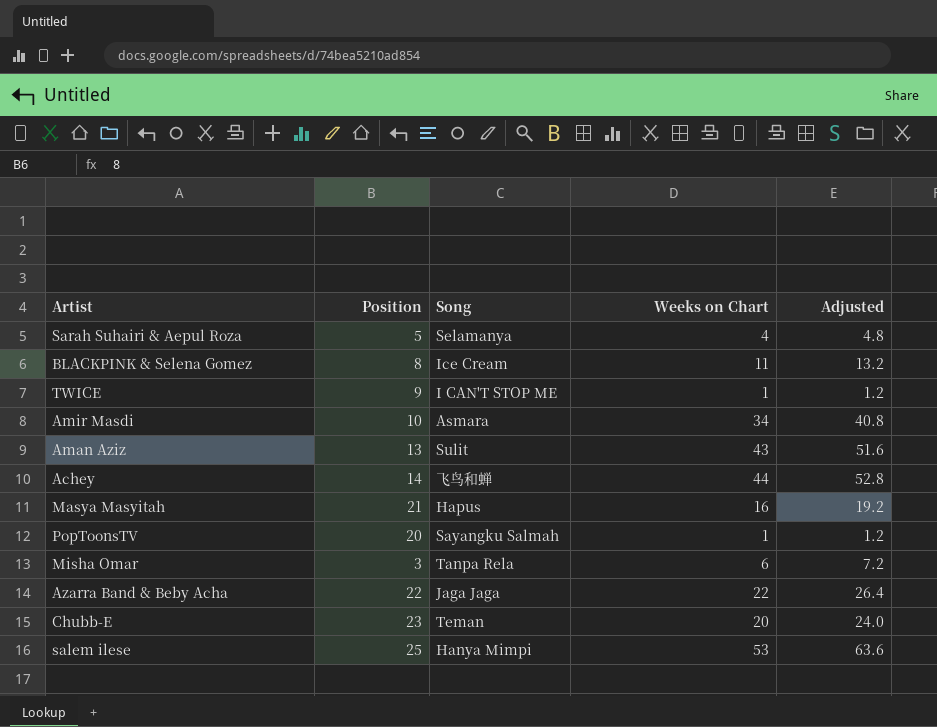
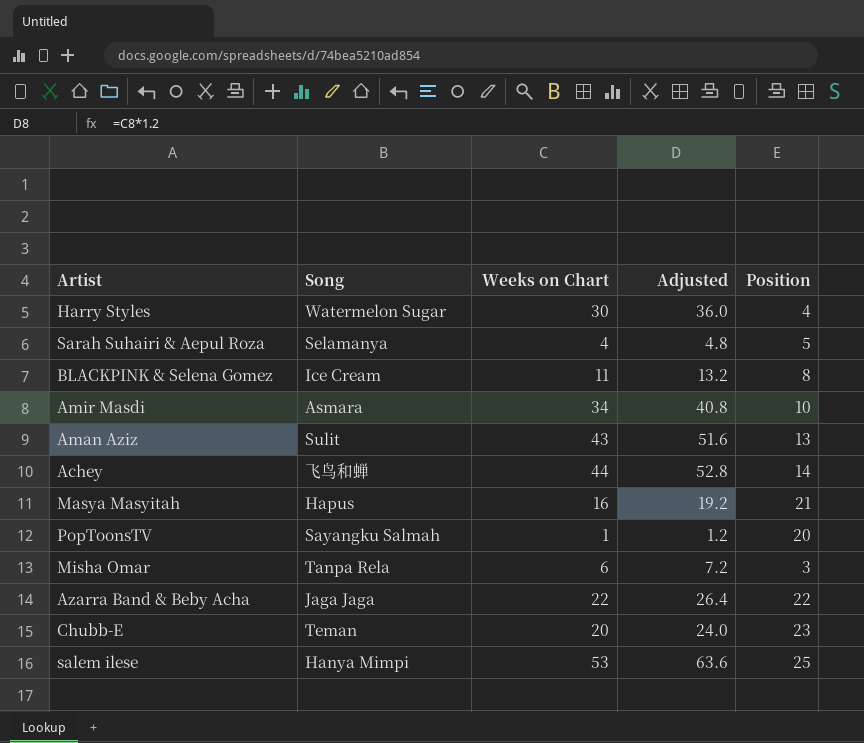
column Position | position: 2 -> 5
row TWICE: 9 | I CAN'T STOP ME | 1 | 1.2 -> none
row Harry Styles: none -> Watermelon Sugar | 30 | 36.0 | 4

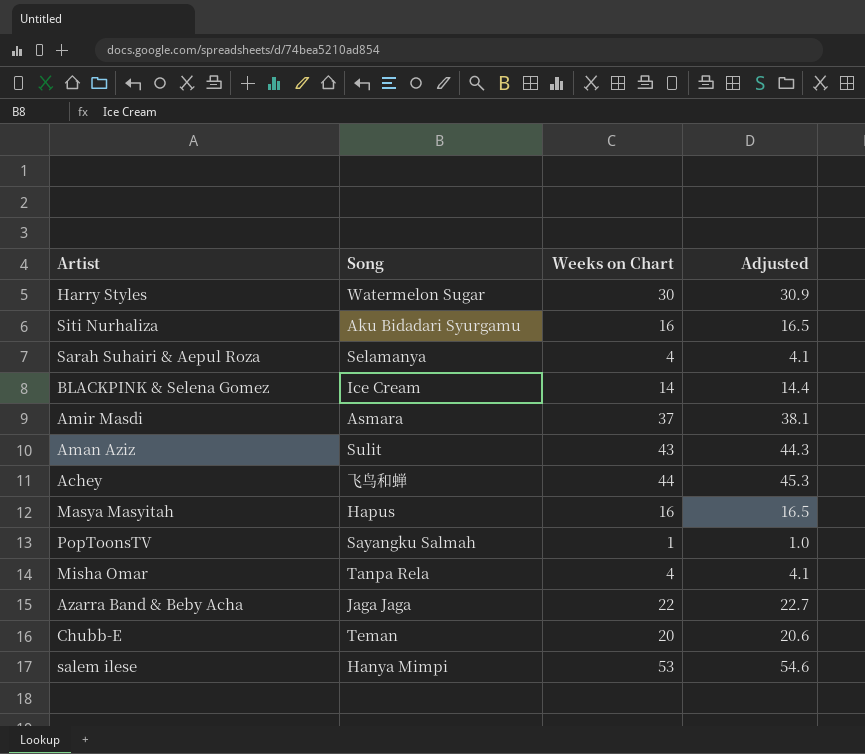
column Position | position: 5 -> none
column Adjusted | formula: [Weeks on Chart] * 1.2 -> [Weeks on Chart] * 1.03
row Siti Nurhaliza: none -> Aku Bidadari Syurgamu | 16 | 16.5
BLACKPINK & Selena Gomez | Weeks on Chart: 11 -> 14
Amir Masdi | Weeks on Chart: 34 -> 37
Misha Omar | Weeks on Chart: 6 -> 4

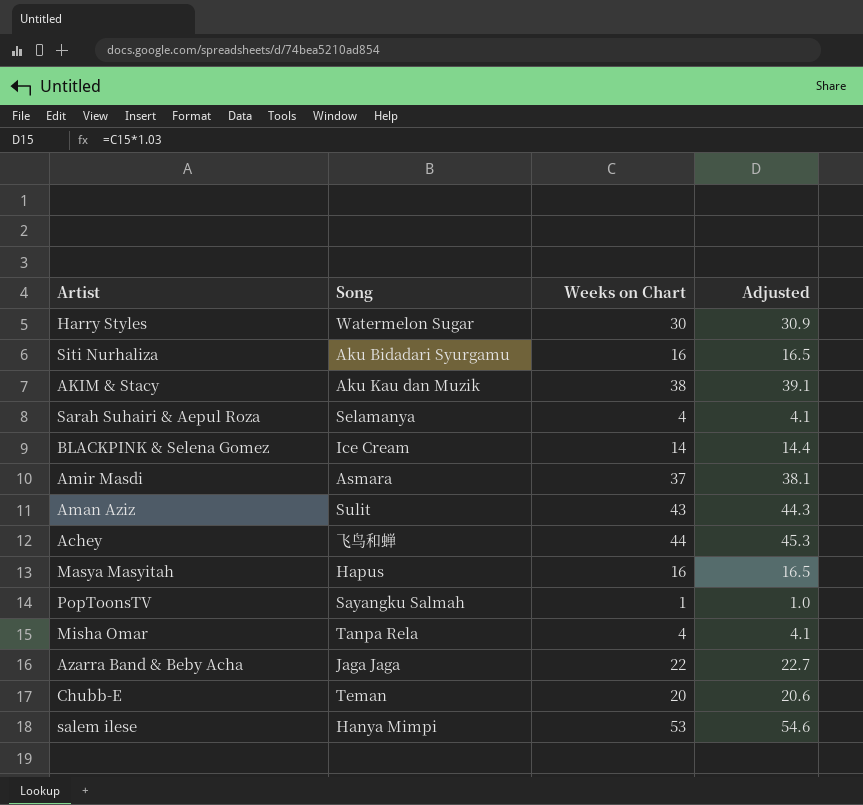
row AKIM & Stacy: none -> Aku Kau dan Muzik | 38 | 39.1

